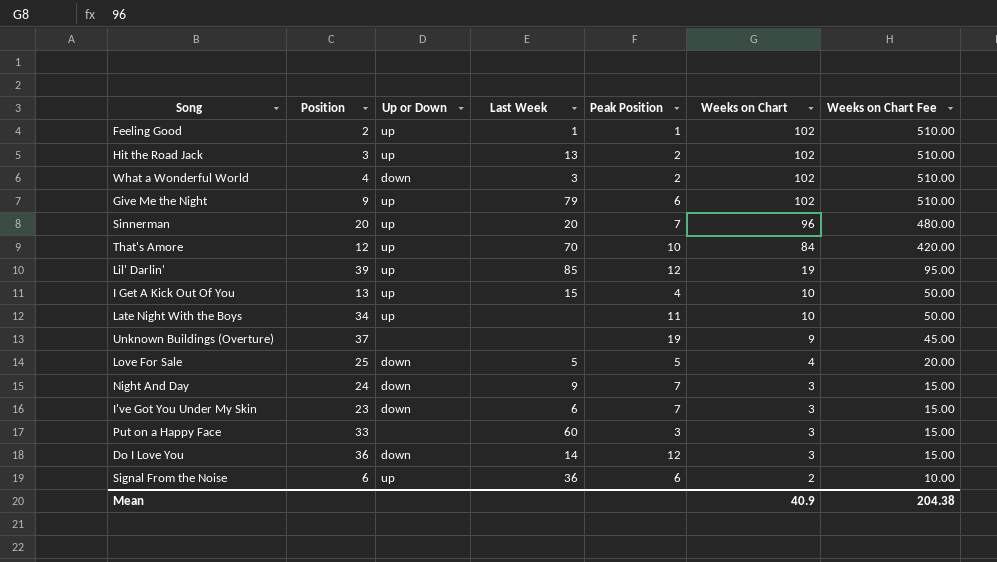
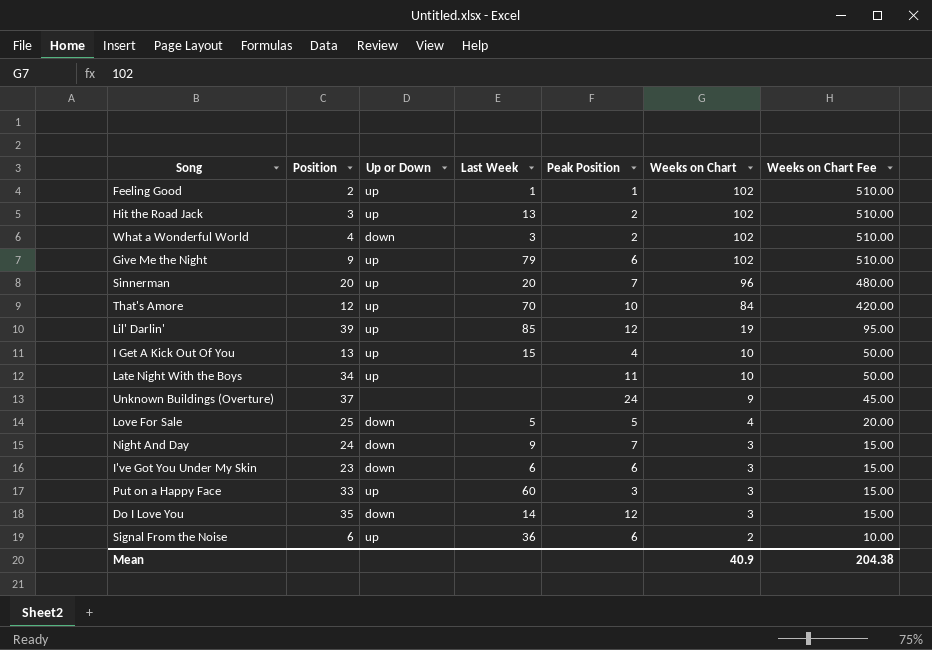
Unknown Buildings (Overture) | Peak Position: 19 -> 24
I've Got You Under My Skin | Peak Position: 7 -> 6
Put on a Happy Face | Up or Down: none -> up
Do I Love You | Position: 36 -> 35

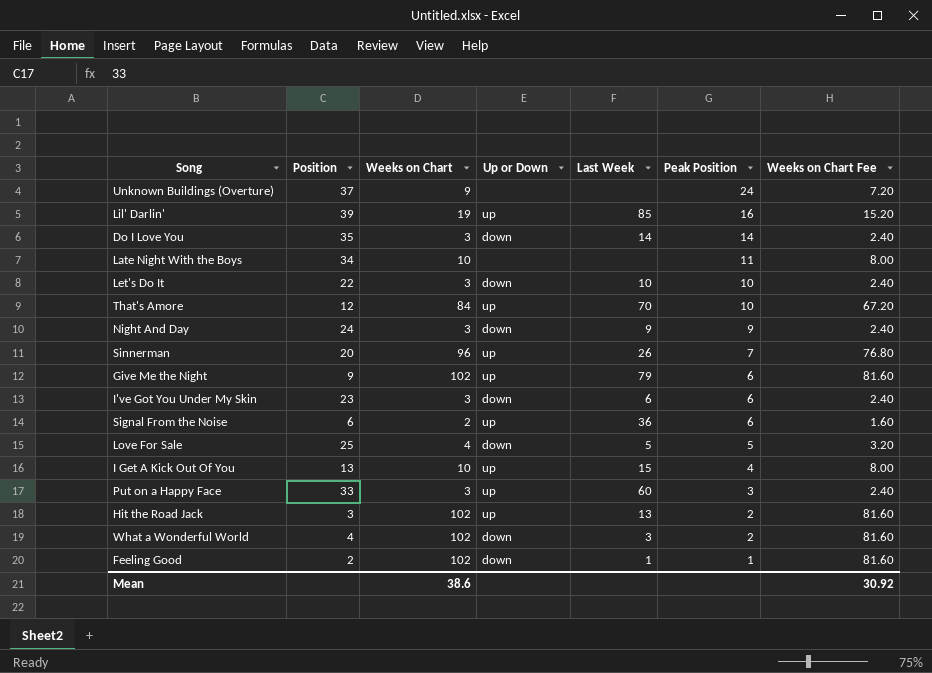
row order: Weeks on Chart descending -> Peak Position descending
column Weeks on Chart | position: 6 -> 3
column Weeks on Chart Fee | formula: [Weeks on Chart] * 5 -> [Weeks on Chart] * 0.8
Lil' Darlin' | Peak Position: 12 -> 16
Do I Love You | Peak Position: 12 -> 14
Late Night With the Boys | Up or Down: up -> none
row Let's Do It: none -> 22 | 3 | down | 10 | 10 | 2.40
Night And Day | Peak Position: 7 -> 9
Sinnerman | Last Week: 20 -> 26
Feeling Good | Up or Down: up -> down
Mean | Weeks on Chart: 40.9 -> 38.6
Mean | Weeks on Chart Fee: 204.38 -> 30.92

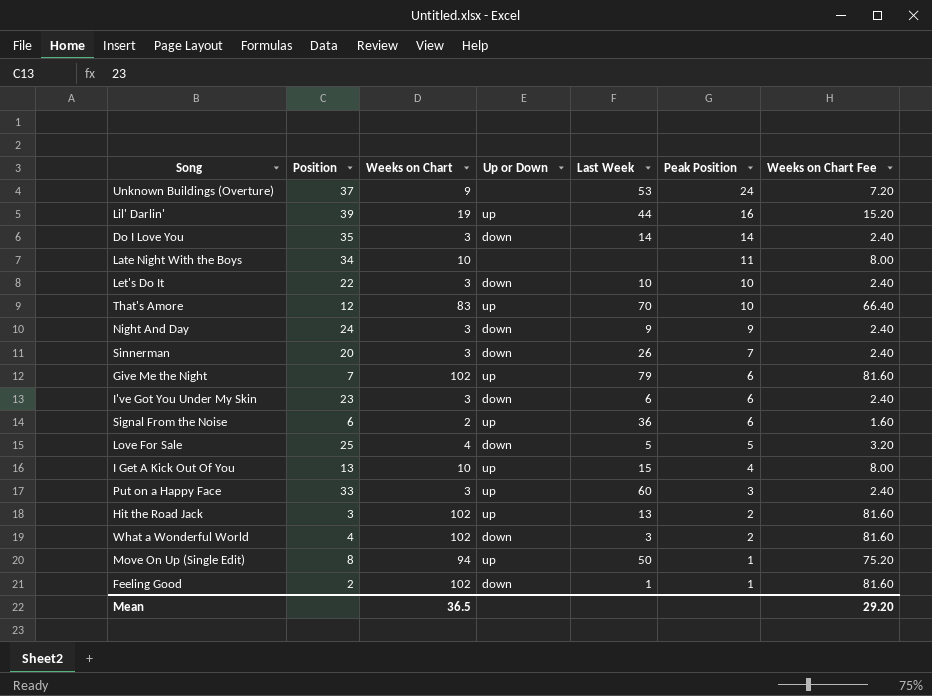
Unknown Buildings (Overture) | Last Week: none -> 53
Lil' Darlin' | Last Week: 85 -> 44
That's Amore | Weeks on Chart: 84 -> 83
That's Amore | Weeks on Chart Fee: 67.20 -> 66.40
Sinnerman | Weeks on Chart: 96 -> 3
Sinnerman | Up or Down: up -> down
Sinnerman | Weeks on Chart Fee: 76.80 -> 2.40
Give Me the Night | Position: 9 -> 7
row Move On Up (Single Edit): none -> 8 | 94 | up | 50 | 1 | 75.20
Mean | Weeks on Chart: 38.6 -> 36.5
Mean | Weeks on Chart Fee: 30.92 -> 29.20

